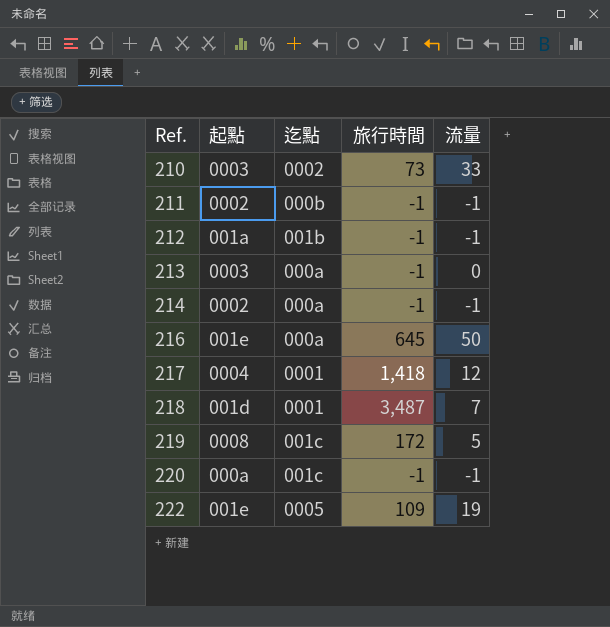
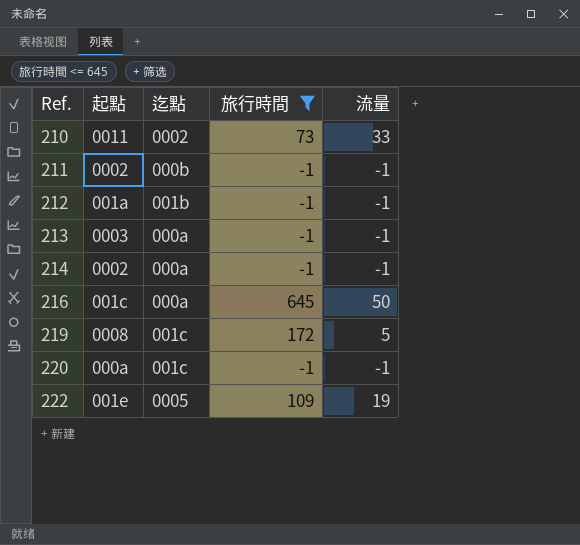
filter: none -> 旅行時間 <= 645
210 | 起點: 0003 -> 0011
213 | 流量: 0 -> -1
216 | 起點: 001e -> 001c

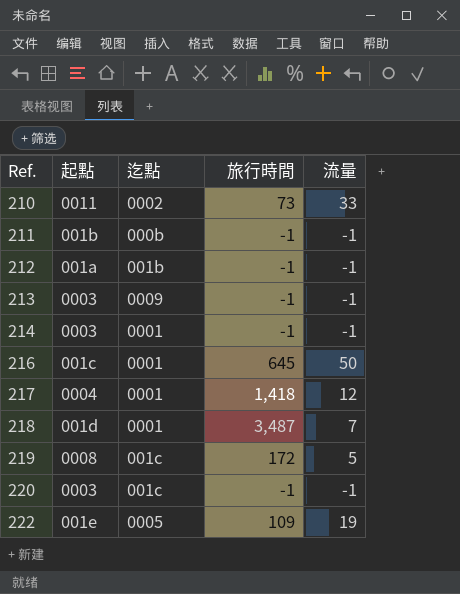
filter: 旅行時間 <= 645 -> none
211 | 起點: 0002 -> 001b
213 | 迄點: 000a -> 0009
214 | 起點: 0002 -> 0003
214 | 迄點: 000a -> 0001
216 | 迄點: 000a -> 0001
220 | 起點: 000a -> 0003

